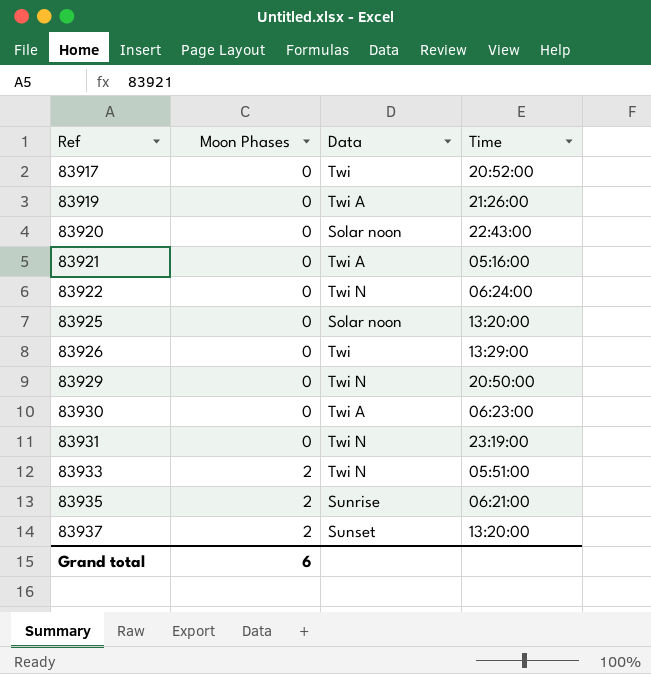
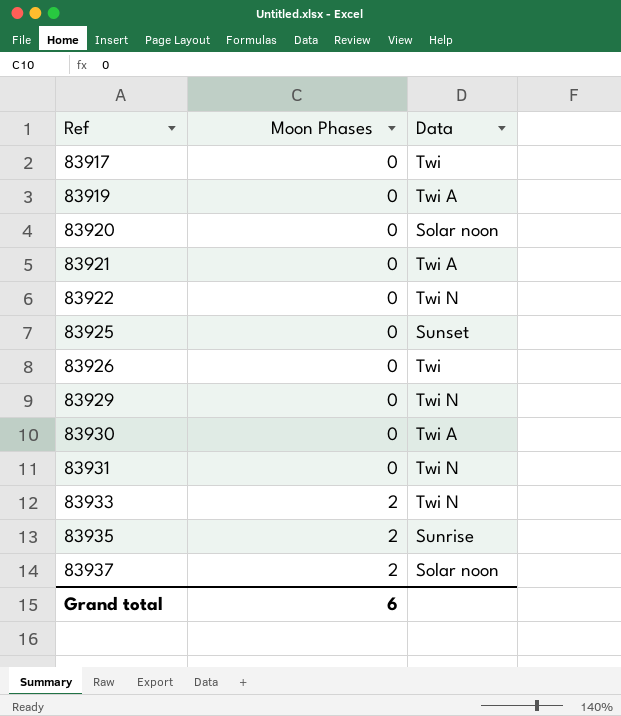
column Time | position: 4 -> none
83925 | Data: Solar noon -> Sunset
83937 | Data: Sunset -> Solar noon

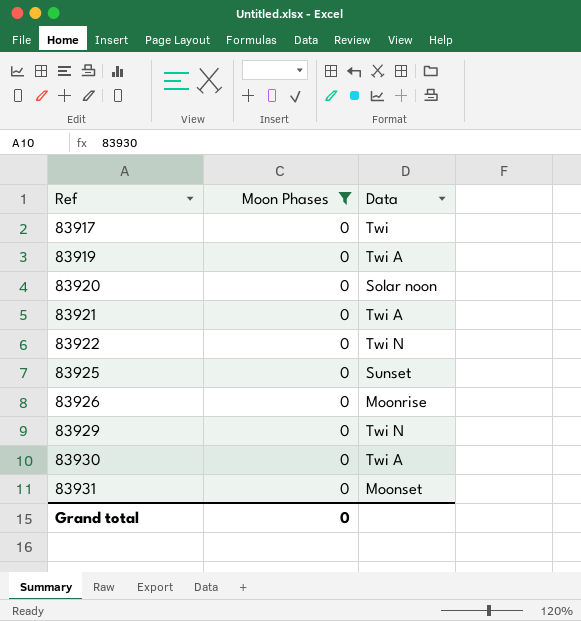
filter: none -> Moon Phases = 0
83926 | Data: Twi -> Moonrise
83931 | Data: Twi N -> Moonset
Grand total | Moon Phases: 6 -> 0

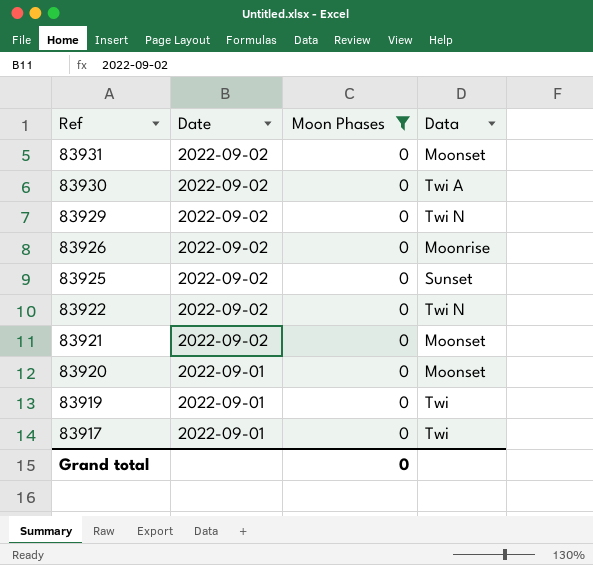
row order: Ref ascending -> Ref descending
column Date | position: none -> 2
83921 | Data: Twi A -> Moonset
83920 | Data: Solar noon -> Moonset
83919 | Data: Twi A -> Twi

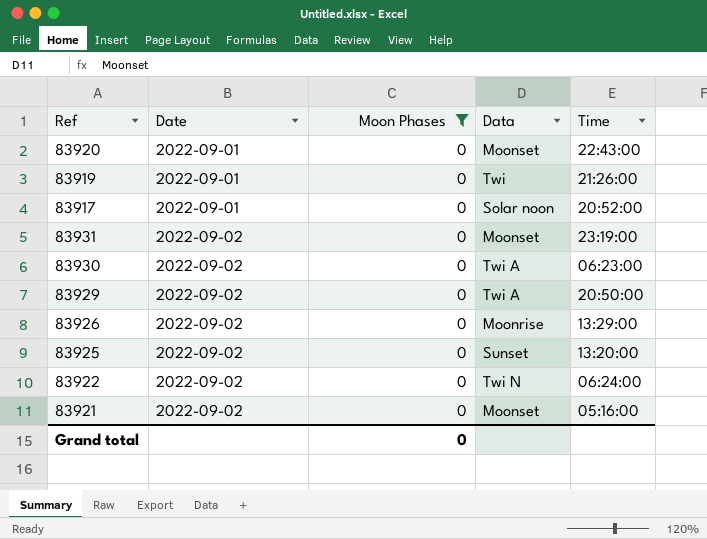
row order: Ref descending -> Date ascending
column Time | position: none -> 5
83917 | Data: Twi -> Solar noon
83929 | Data: Twi N -> Twi A

